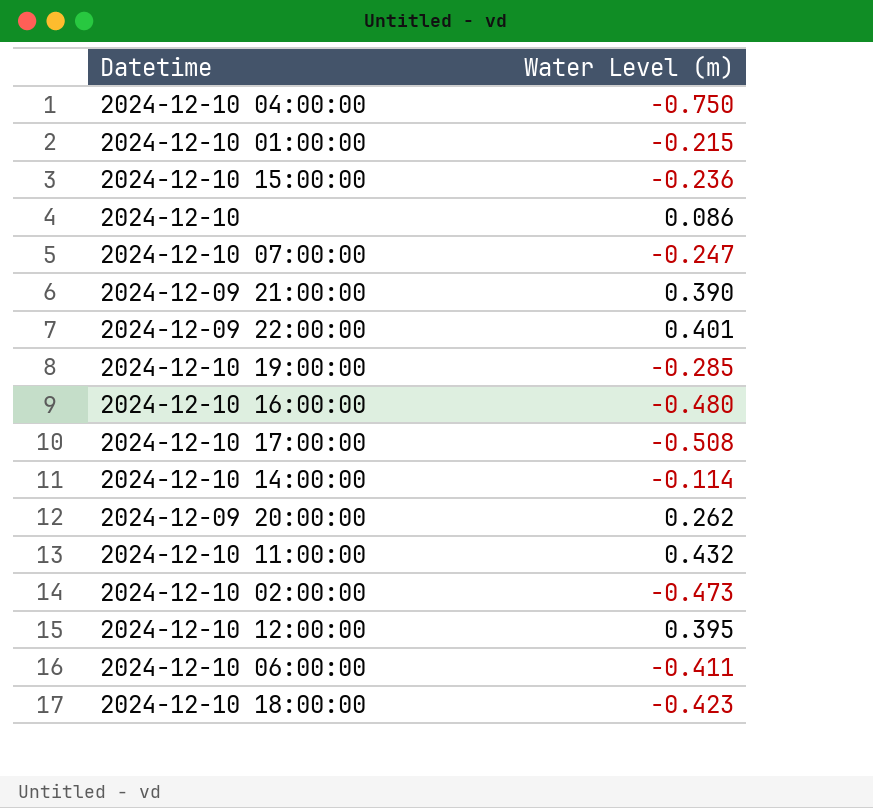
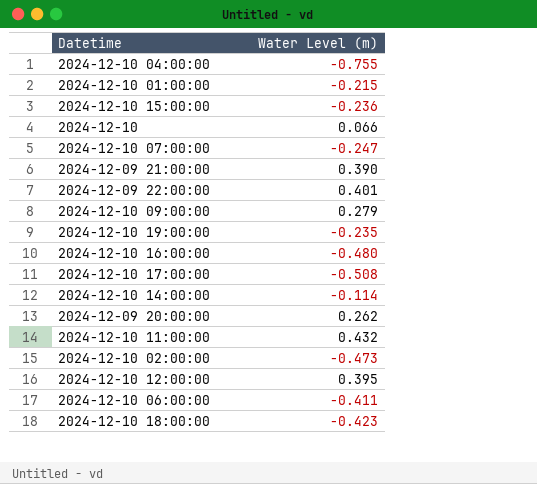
2024-12-10 04:00:00 | Water Level (m): -0.750 -> -0.755
2024-12-10 | Water Level (m): 0.086 -> 0.066
row 2024-12-10 09:00:00: none -> 0.279
2024-12-10 19:00:00 | Water Level (m): -0.285 -> -0.235

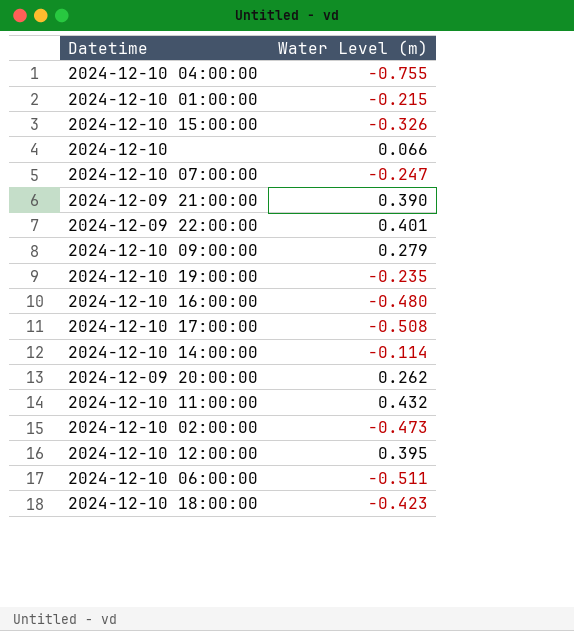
2024-12-10 15:00:00 | Water Level (m): -0.236 -> -0.326
2024-12-10 06:00:00 | Water Level (m): -0.411 -> -0.511

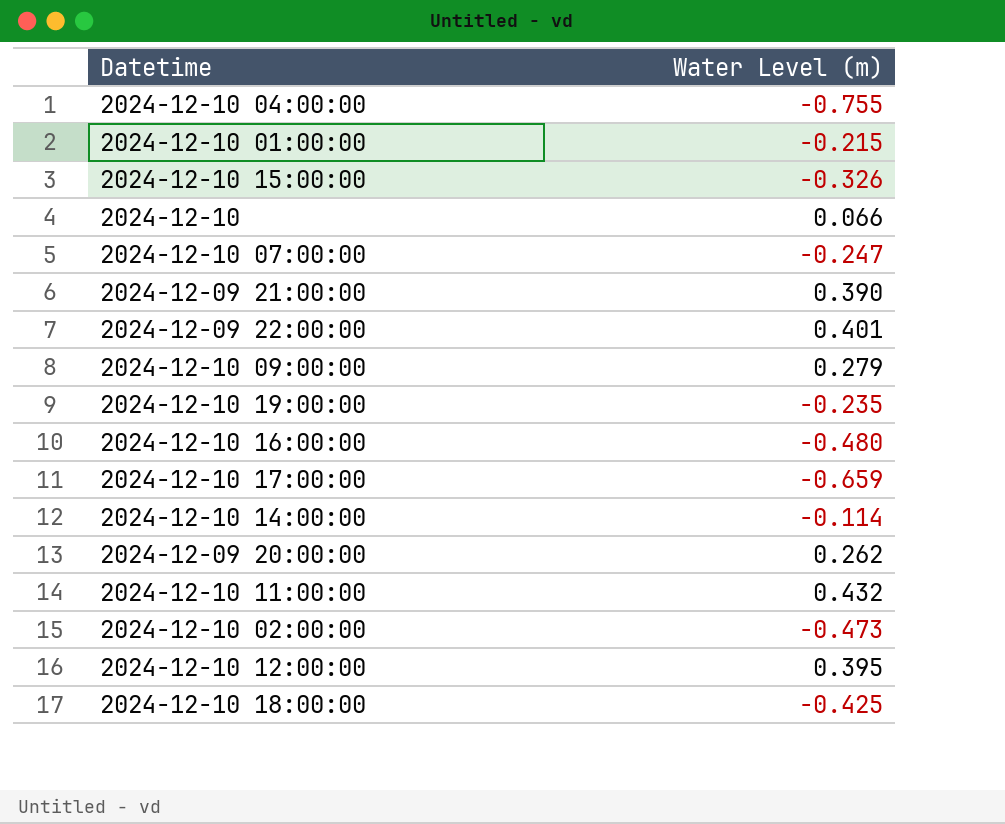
row 2024-12-10 06:00:00: -0.511 -> none
2024-12-10 17:00:00 | Water Level (m): -0.508 -> -0.659
2024-12-10 18:00:00 | Water Level (m): -0.423 -> -0.425

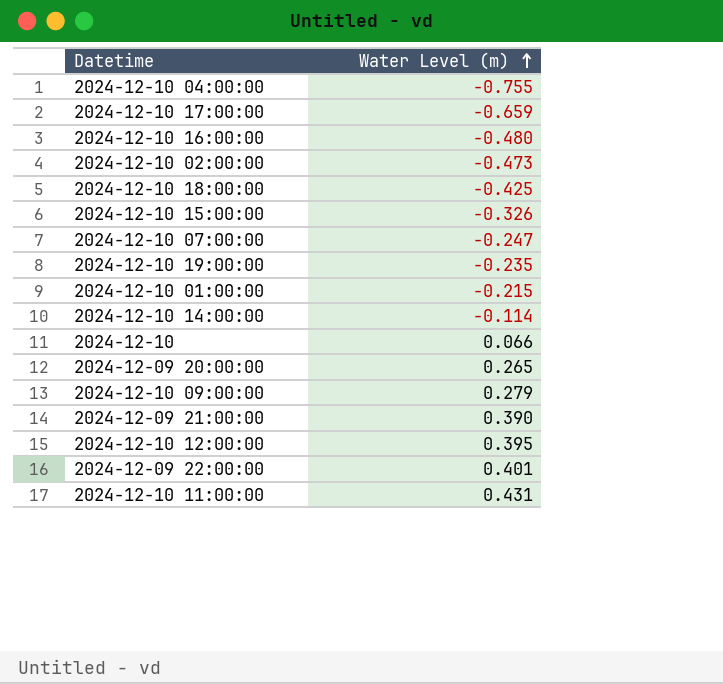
row order: none -> Water Level (m) ascending
2024-12-09 20:00:00 | Water Level (m): 0.262 -> 0.265
2024-12-10 11:00:00 | Water Level (m): 0.432 -> 0.431

